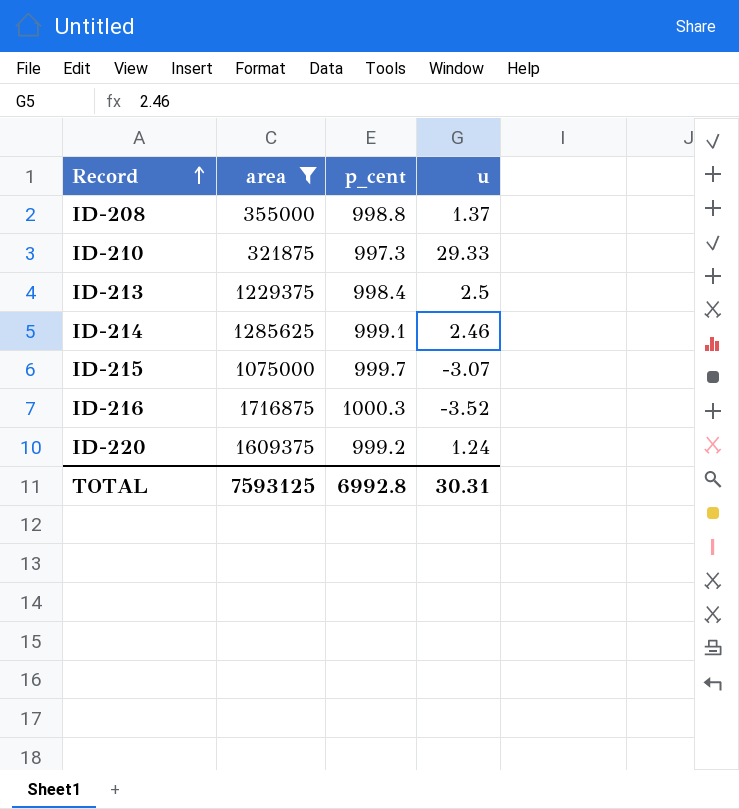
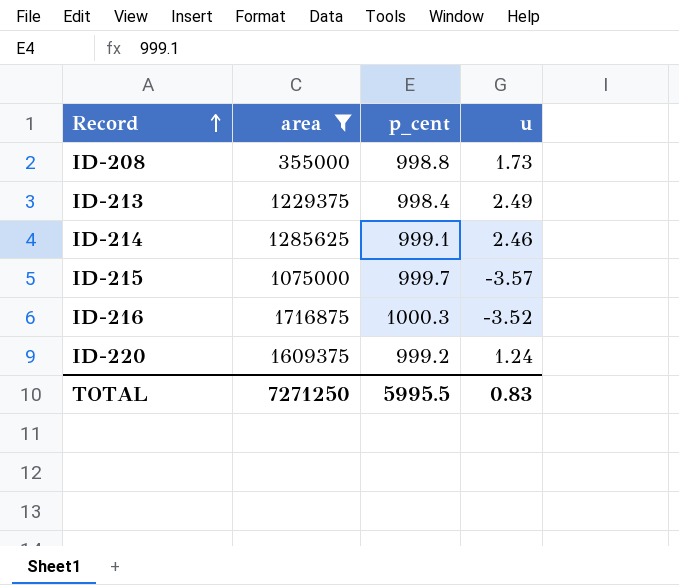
row ID-210: 321875 | 997.3 | 29.33 -> none
ID-208 | u: 1.37 -> 1.73
ID-213 | u: 2.5 -> 2.49
ID-215 | u: -3.07 -> -3.57
TOTAL | area: 7593125 -> 7271250
TOTAL | p_cent: 6992.8 -> 5995.5
TOTAL | u: 30.31 -> 0.83

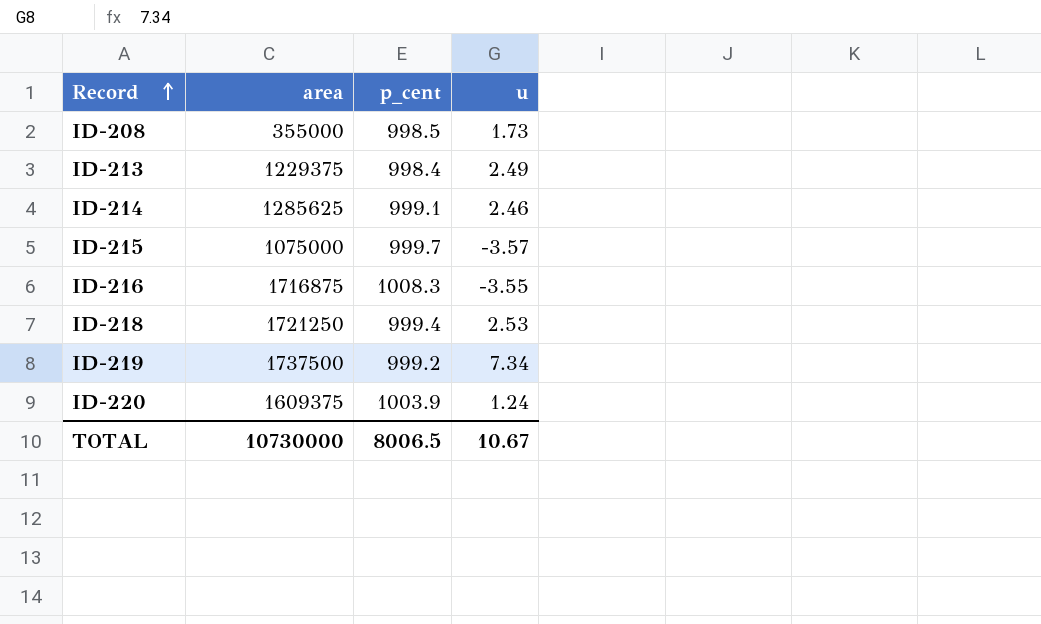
filter: area <= 1716875 -> none
ID-208 | p_cent: 998.8 -> 998.5
ID-216 | p_cent: 1000.3 -> 1008.3
ID-216 | u: -3.52 -> -3.55
ID-220 | p_cent: 999.2 -> 1003.9
TOTAL | area: 7271250 -> 10730000
TOTAL | p_cent: 5995.5 -> 8006.5
TOTAL | u: 0.83 -> 10.67

